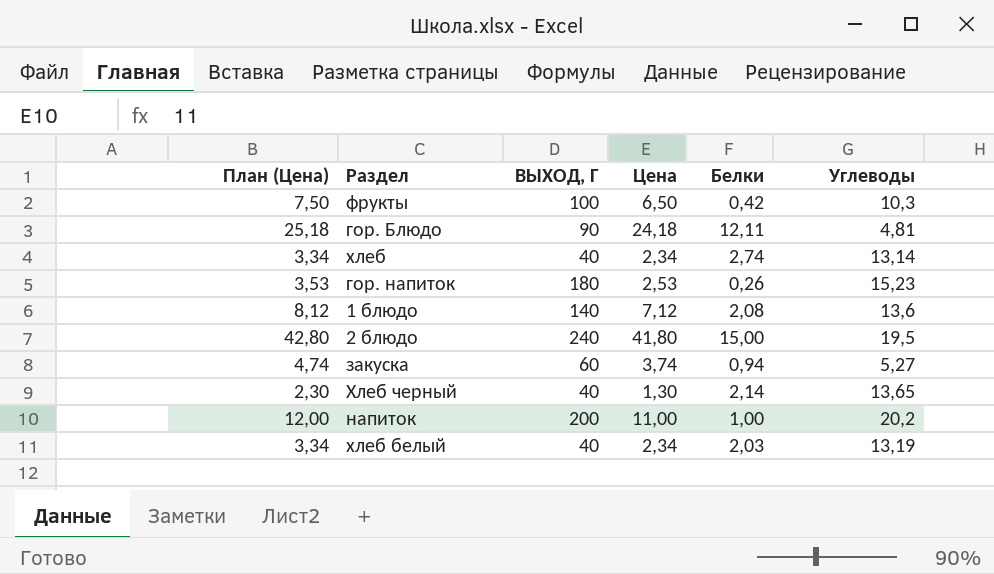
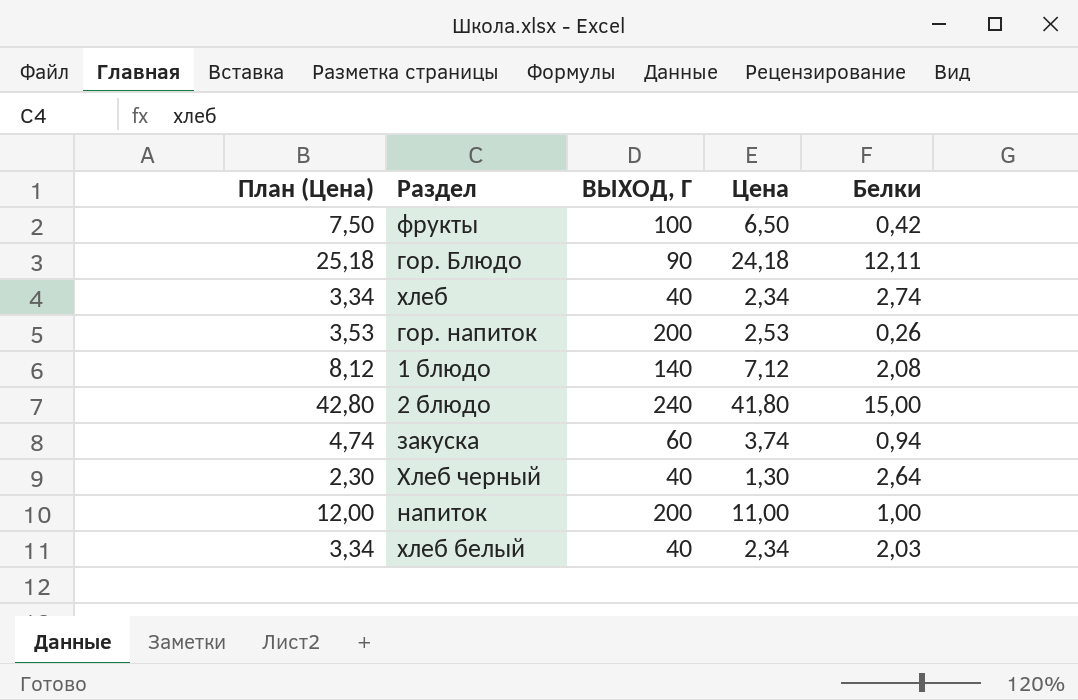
column Углеводы | position: 6 -> none
гор. напиток | ВЫХОД, Г: 180 -> 200
Хлеб черный | Белки: 2,14 -> 2,64

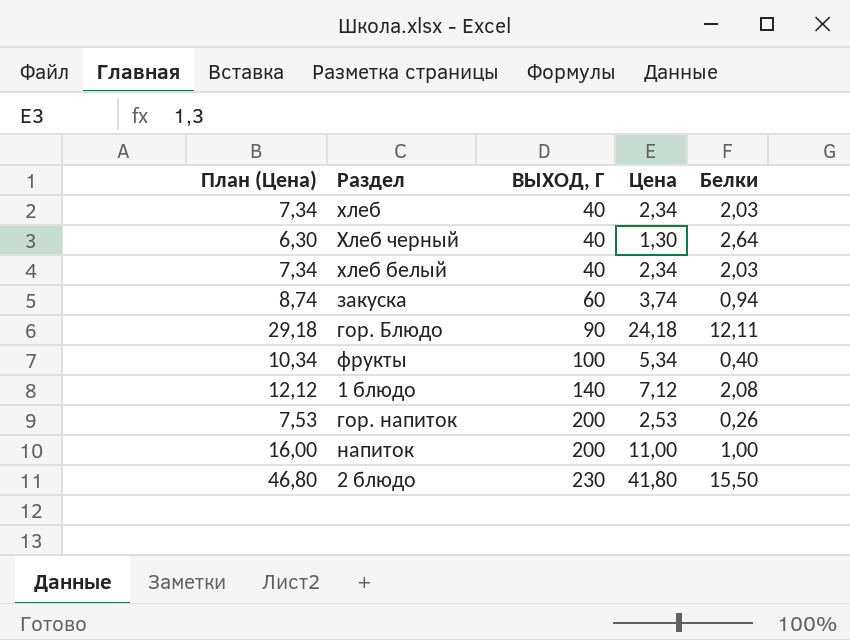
row order: none -> ВЫХОД, Г ascending
column План (Цена) | formula: [Цена] + 1 -> [Цена] + 5
хлеб | Белки: 2,74 -> 2,03
фрукты | Цена: 6,50 -> 5,34
фрукты | Белки: 0,42 -> 0,40
2 блюдо | ВЫХОД, Г: 240 -> 230
2 блюдо | Белки: 15,00 -> 15,50

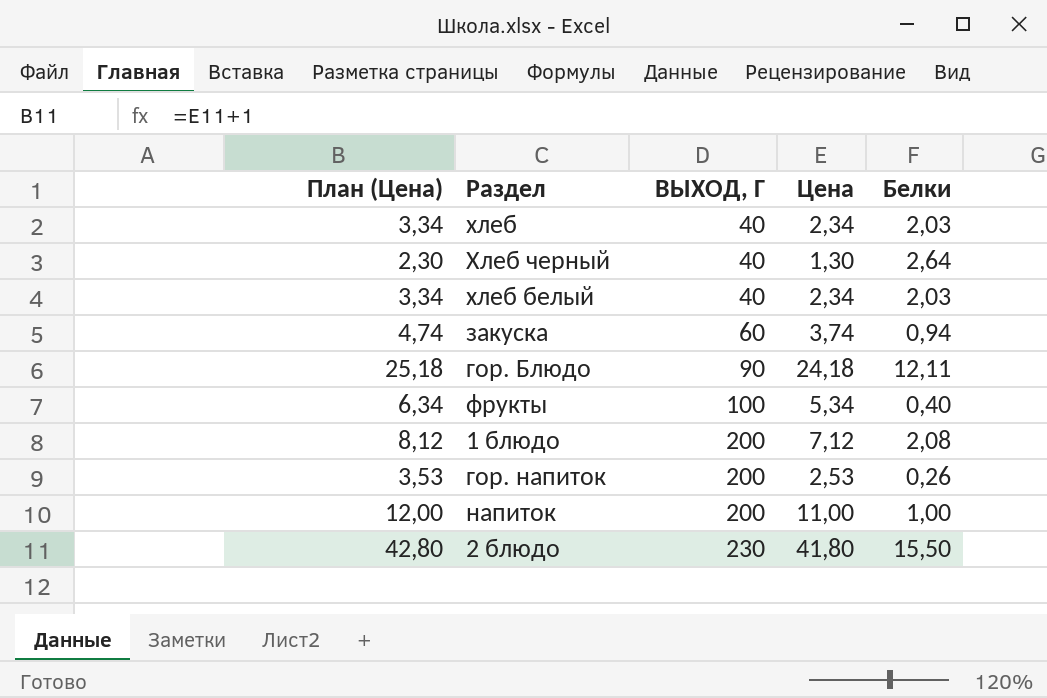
column План (Цена) | formula: [Цена] + 5 -> [Цена] + 1
1 блюдо | ВЫХОД, Г: 140 -> 200

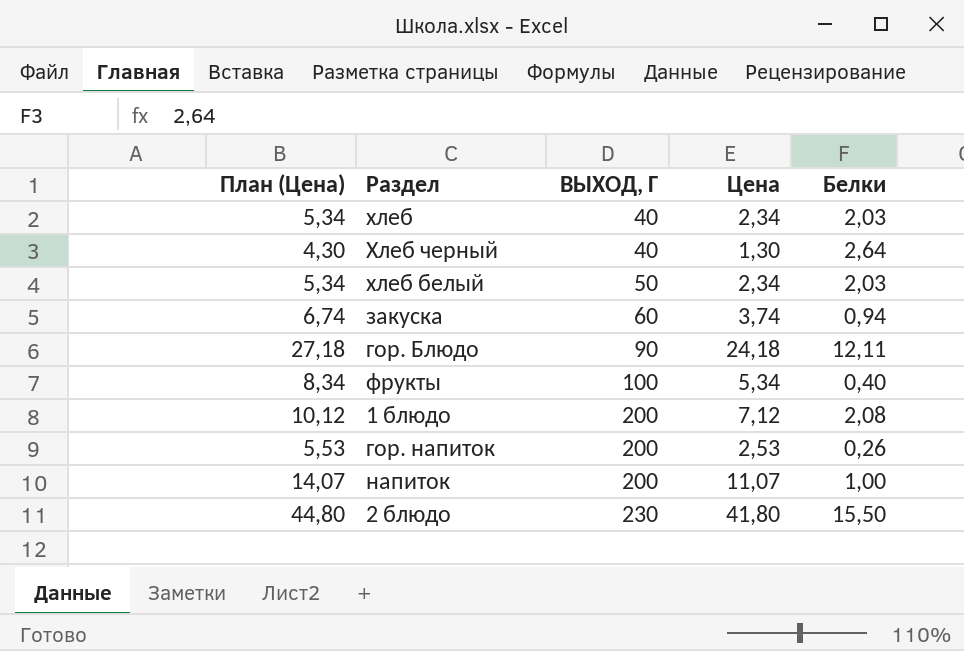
column План (Цена) | formula: [Цена] + 1 -> [Цена] + 3
хлеб белый | ВЫХОД, Г: 40 -> 50
напиток | Цена: 11,00 -> 11,07

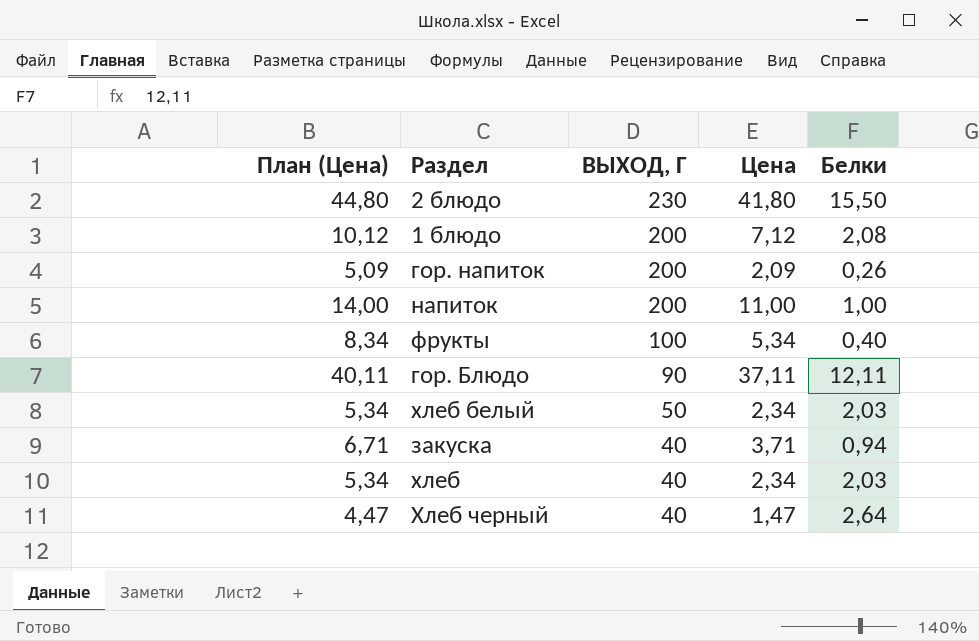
row order: ВЫХОД, Г ascending -> ВЫХОД, Г descending
гор. напиток | План (Цена): 5,53 -> 5,09
гор. напиток | Цена: 2,53 -> 2,09
напиток | План (Цена): 14,07 -> 14,00
напиток | Цена: 11,07 -> 11,00
гор. Блюдо | План (Цена): 27,18 -> 40,11
гор. Блюдо | Цена: 24,18 -> 37,11
закуска | План (Цена): 6,74 -> 6,71
закуска | ВЫХОД, Г: 60 -> 40
закуска | Цена: 3,74 -> 3,71
Хлеб черный | План (Цена): 4,30 -> 4,47
Хлеб черный | Цена: 1,30 -> 1,47

